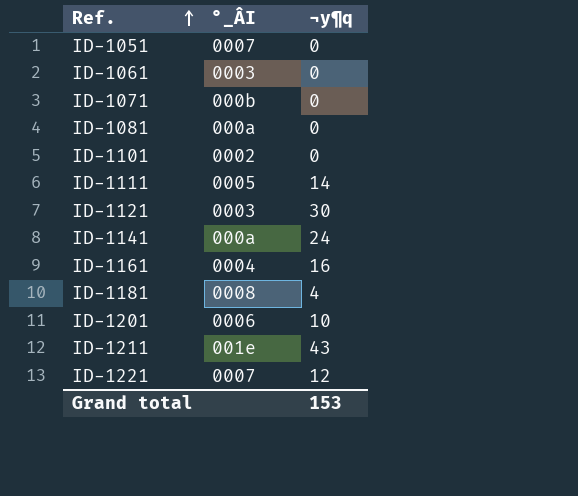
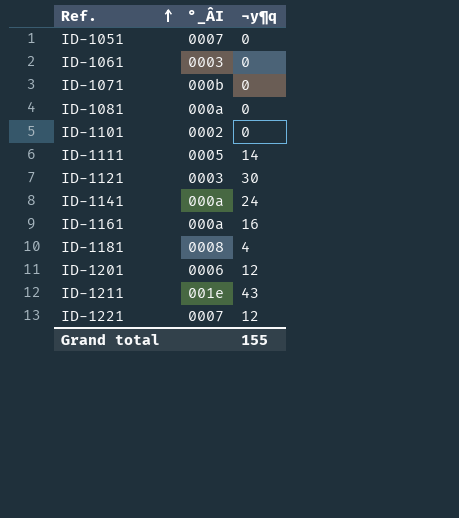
ID-1161 | °_ÂI: 0004 -> 000a
ID-1201 | ¬y¶q: 10 -> 12
Grand total | ¬y¶q: 153 -> 155

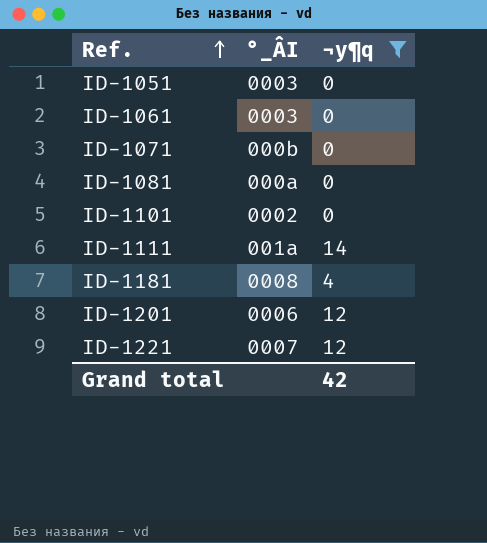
filter: none -> ¬y¶q <= 14
ID-1051 | °_ÂI: 0007 -> 0003
ID-1111 | °_ÂI: 0005 -> 001a
Grand total | ¬y¶q: 155 -> 42

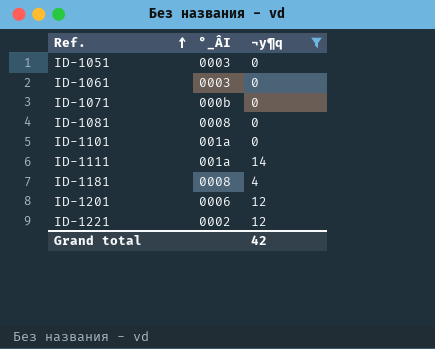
ID-1081 | °_ÂI: 000a -> 0008
ID-1101 | °_ÂI: 0002 -> 001a
ID-1221 | °_ÂI: 0007 -> 0002

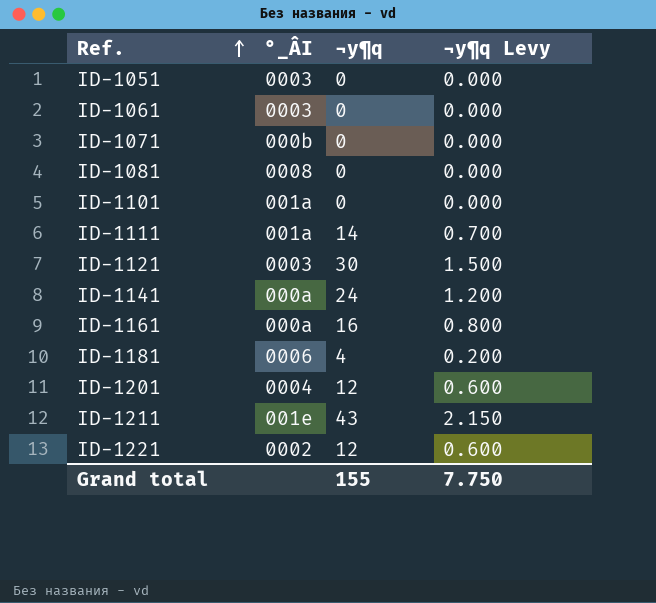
filter: ¬y¶q <= 14 -> none
column ¬y¶q Levy | formula: none -> [¬y¶q] * 0.05
ID-1181 | °_ÂI: 0008 -> 0006
ID-1201 | °_ÂI: 0006 -> 0004
Grand total | ¬y¶q: 42 -> 155

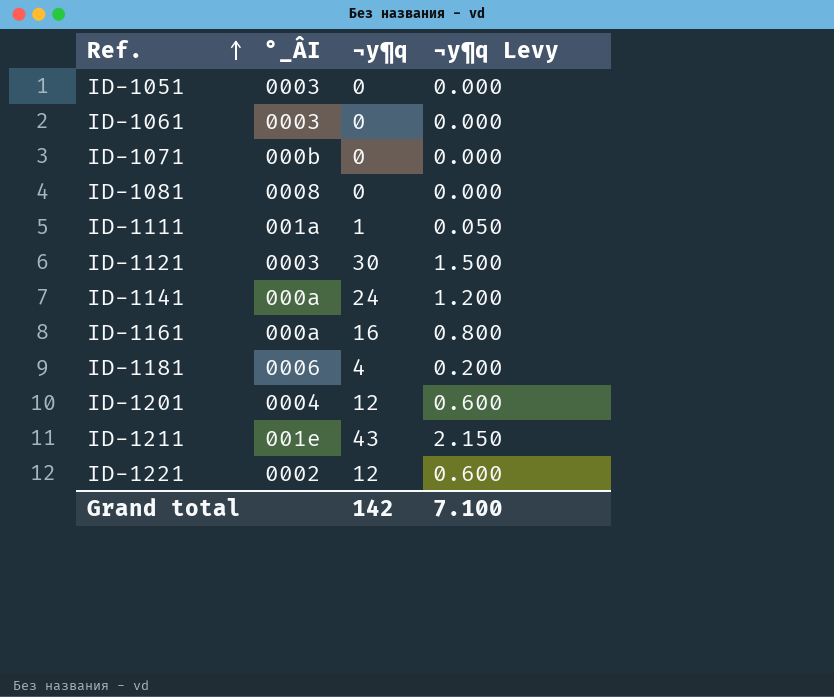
row ID-1101: 001a | 0 | 0.000 -> none
ID-1111 | ¬y¶q: 14 -> 1
ID-1111 | ¬y¶q Levy: 0.700 -> 0.050
Grand total | ¬y¶q: 155 -> 142
Grand total | ¬y¶q Levy: 7.750 -> 7.100

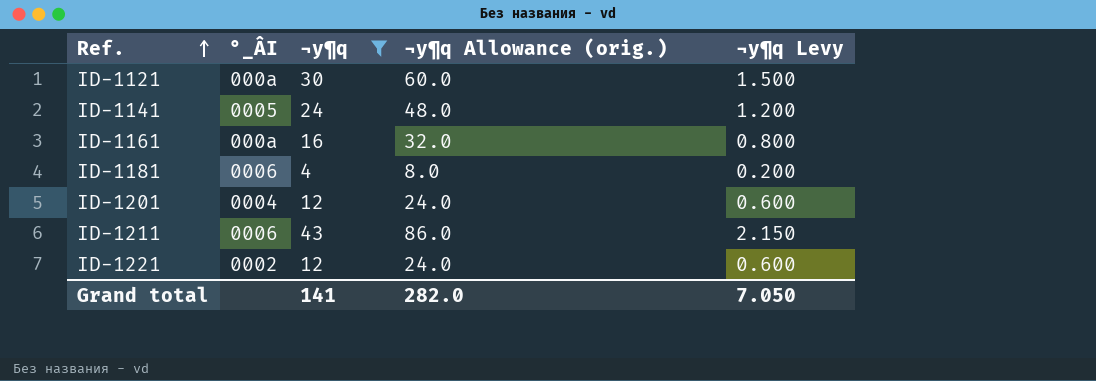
filter: none -> ¬y¶q >= 4
column ¬y¶q Allowance (orig.) | formula: none -> [¬y¶q] * 2
ID-1121 | °_ÂI: 0003 -> 000a
ID-1141 | °_ÂI: 000a -> 0005
ID-1211 | °_ÂI: 001e -> 0006
Grand total | ¬y¶q: 142 -> 141
Grand total | ¬y¶q Levy: 7.100 -> 7.050

